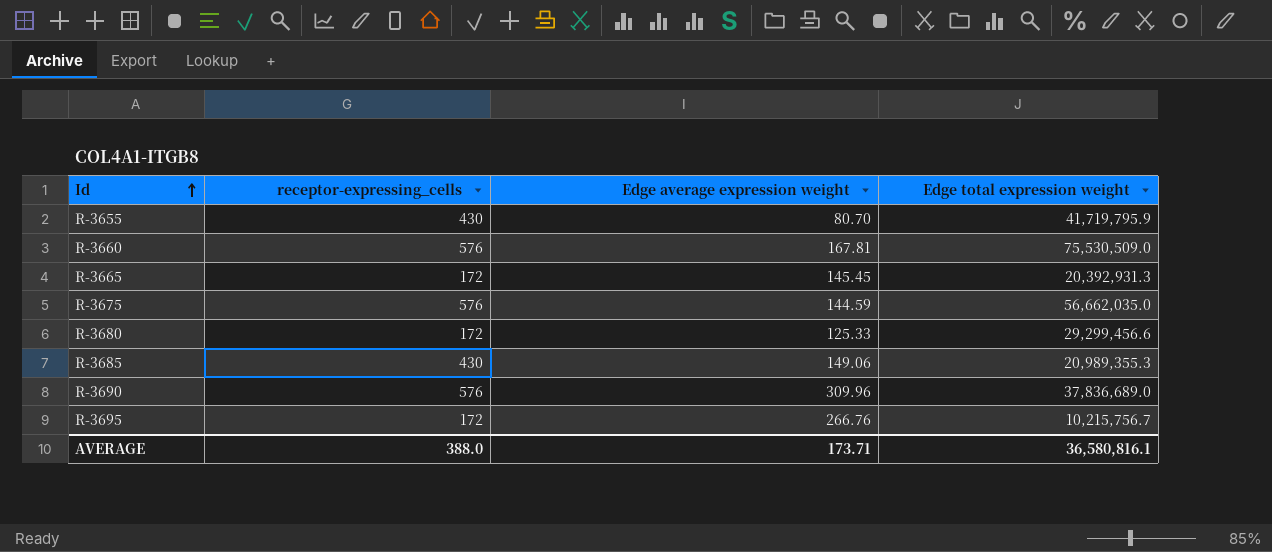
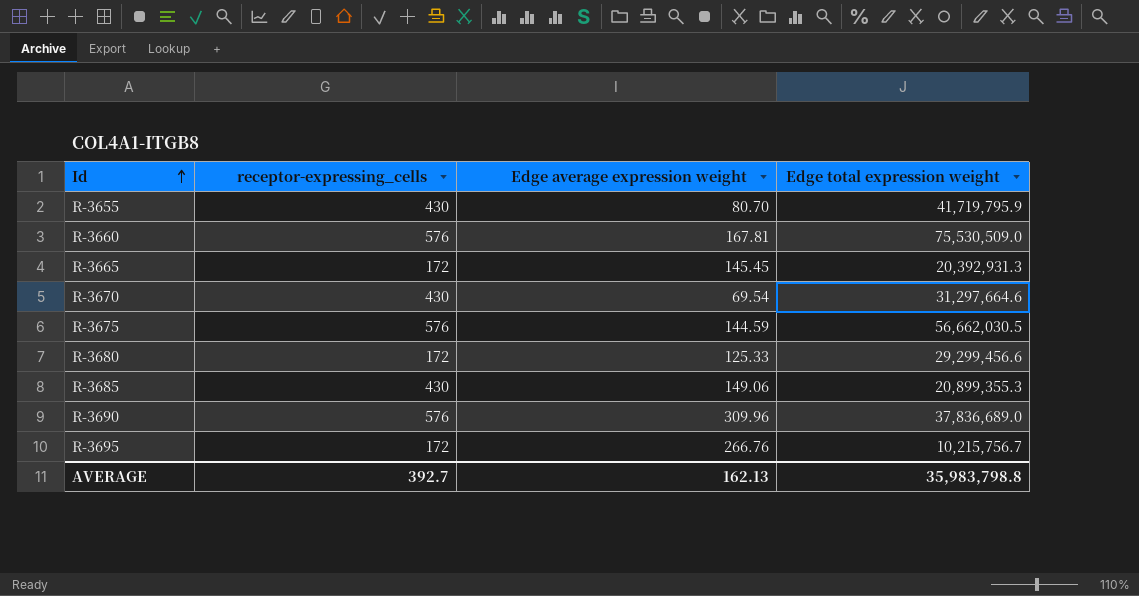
row R-3670: none -> 430 | 69.54 | 31,297,664.6
R-3675 | Edge total expression weight: 56,662,035.0 -> 56,662,030.5
R-3685 | Edge total expression weight: 20,989,355.3 -> 20,899,355.3
AVERAGE | receptor-expressing_cells: 388.0 -> 392.7
AVERAGE | Edge average expression weight: 173.71 -> 162.13
AVERAGE | Edge total expression weight: 36,580,816.1 -> 35,983,798.8

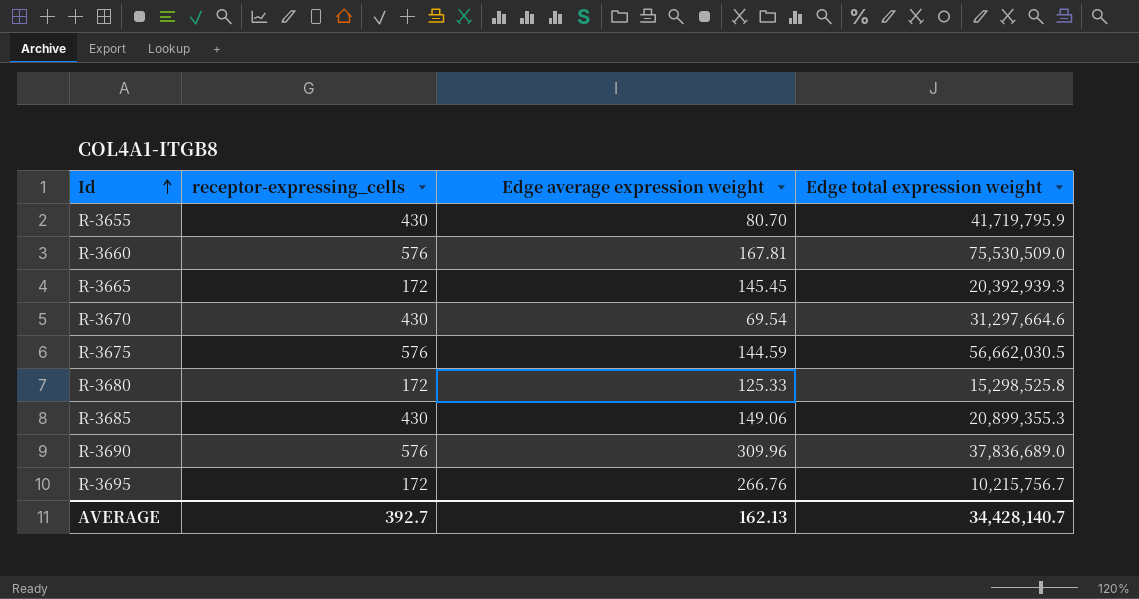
R-3665 | Edge total expression weight: 20,392,931.3 -> 20,392,939.3
R-3680 | Edge total expression weight: 29,299,456.6 -> 15,298,525.8
AVERAGE | Edge total expression weight: 35,983,798.8 -> 34,428,140.7

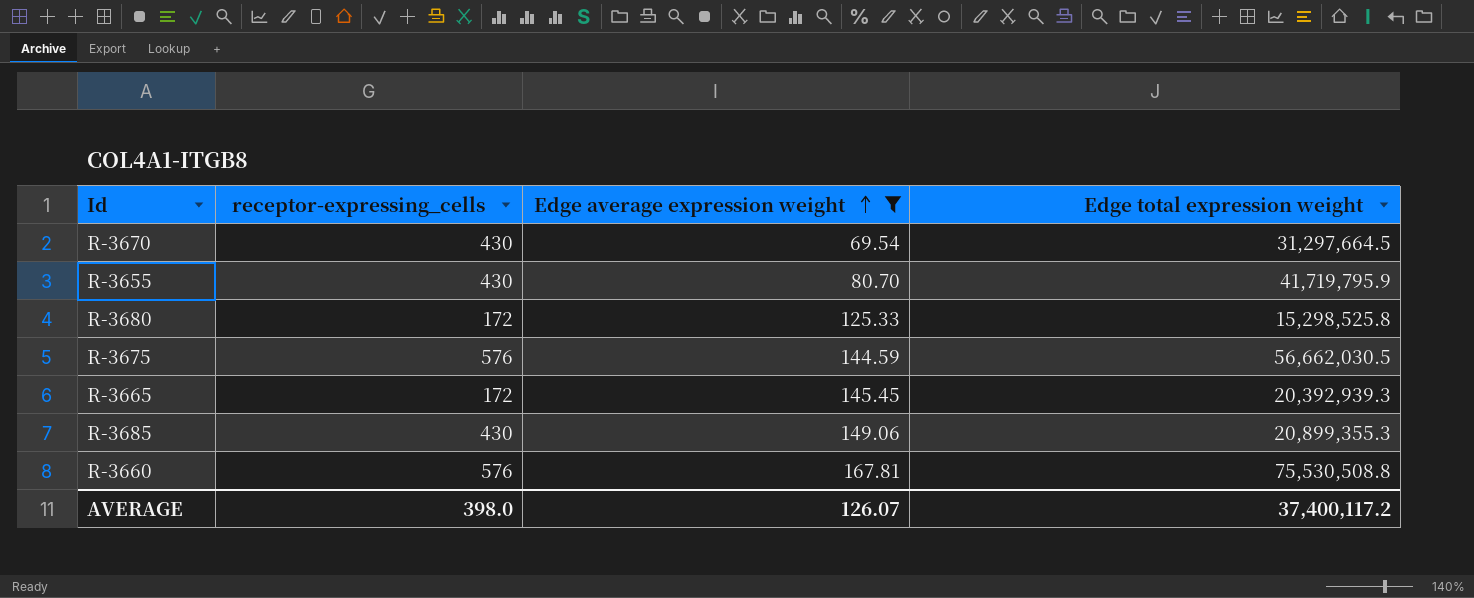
filter: none -> Edge average expression weight <= 167.81
row order: Id ascending -> Edge average expression weight ascending
R-3670 | Edge total expression weight: 31,297,664.6 -> 31,297,664.5
R-3660 | Edge total expression weight: 75,530,509.0 -> 75,530,508.8
AVERAGE | receptor-expressing_cells: 392.7 -> 398.0
AVERAGE | Edge average expression weight: 162.13 -> 126.07
AVERAGE | Edge total expression weight: 34,428,140.7 -> 37,400,117.2

